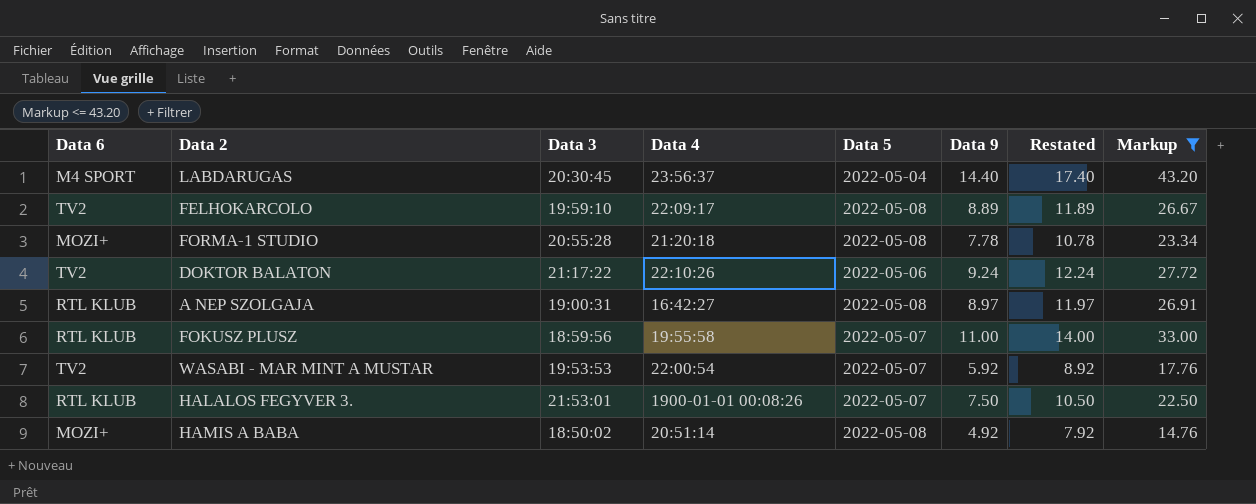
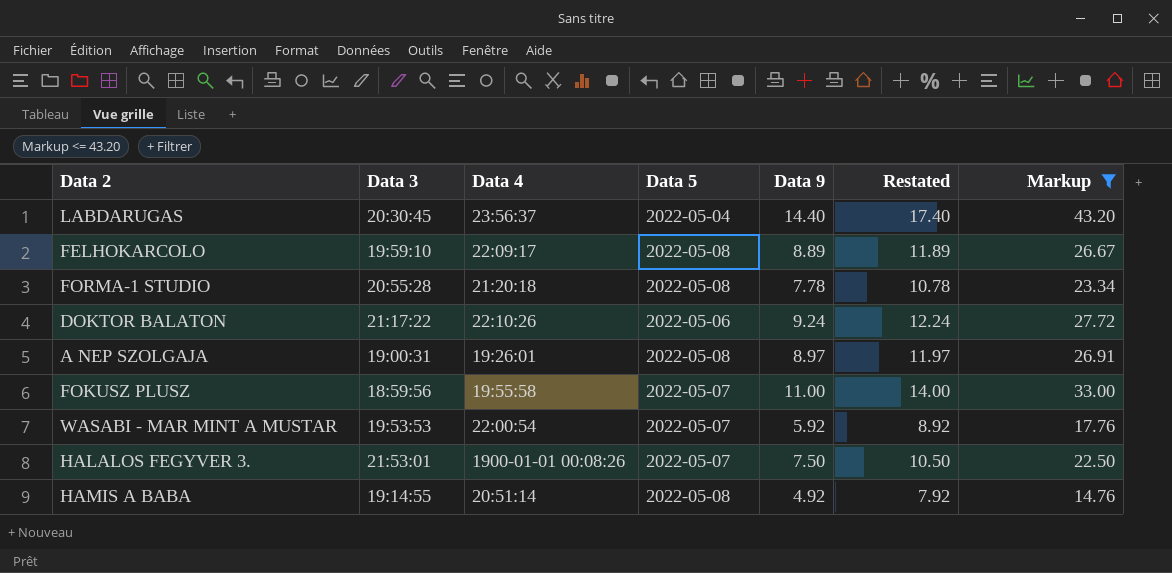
column Data 6 | position: 1 -> none
A NEP SZOLGAJA | Data 4: 16:42:27 -> 19:26:01
HAMIS A BABA | Data 3: 18:50:02 -> 19:14:55

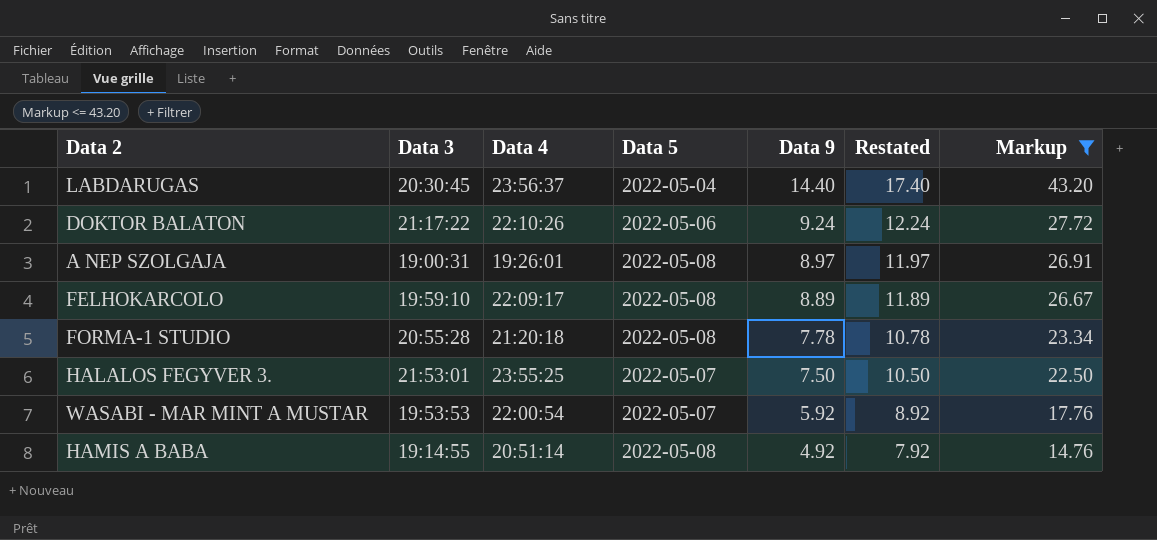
row order: none -> Data 9 descending
row FOKUSZ PLUSZ: 18:59:56 | 19:55:58 | 2022-05-07 | 11.00 | 14.00 | 33.00 -> none
HALALOS FEGYVER 3. | Data 4: 1900-01-01 00:08:26 -> 23:55:25

